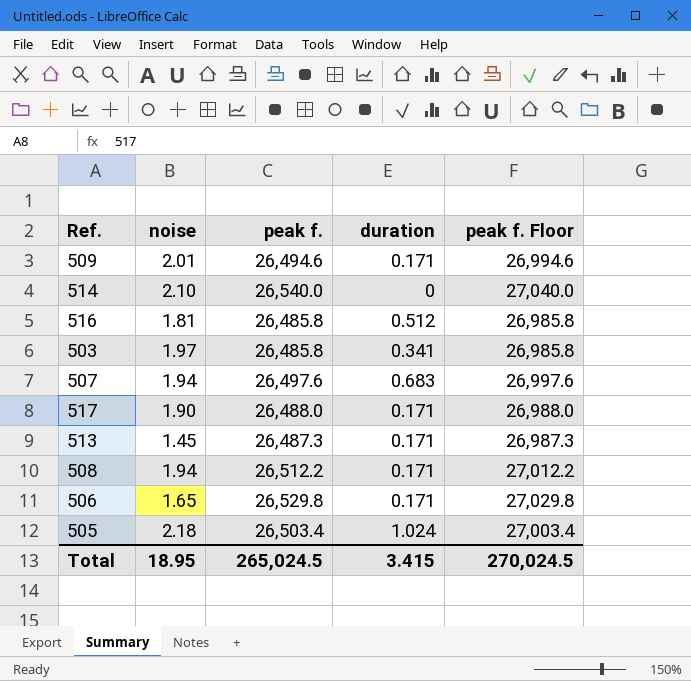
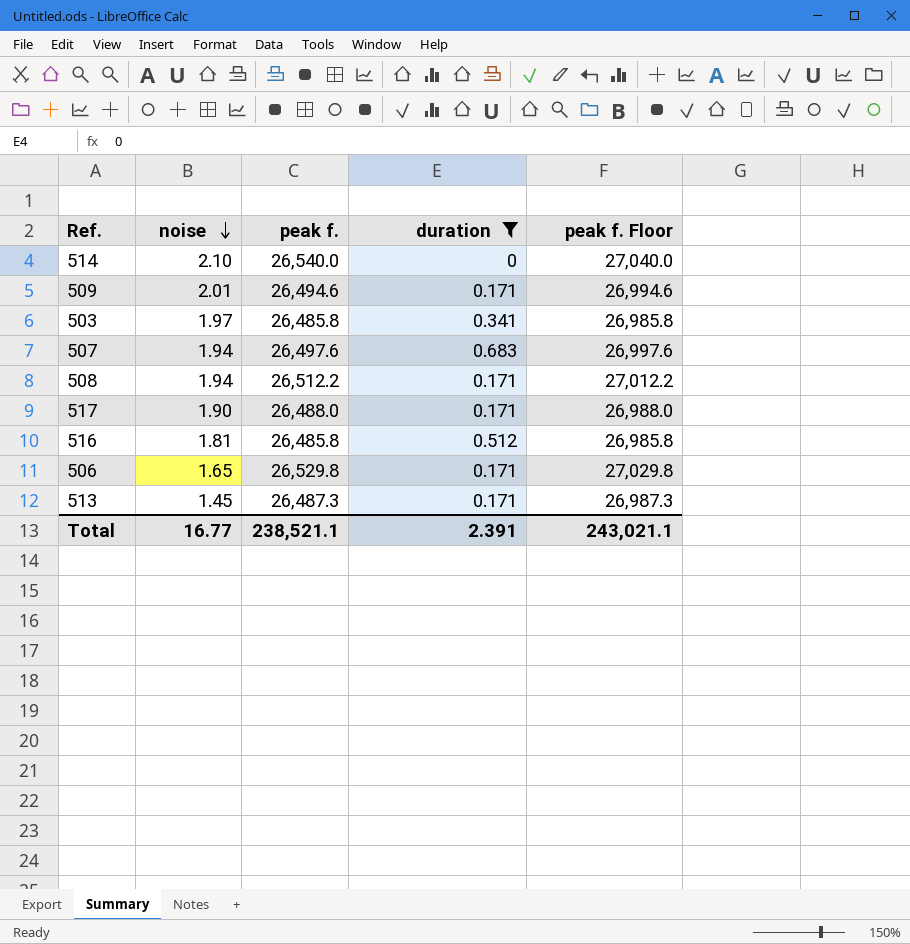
filter: none -> duration != 1.024
row order: none -> noise descending
Total | noise: 18.95 -> 16.77
Total | peak f.: 265,024.5 -> 238,521.1
Total | duration: 3.415 -> 2.391
Total | peak f. Floor: 270,024.5 -> 243,021.1

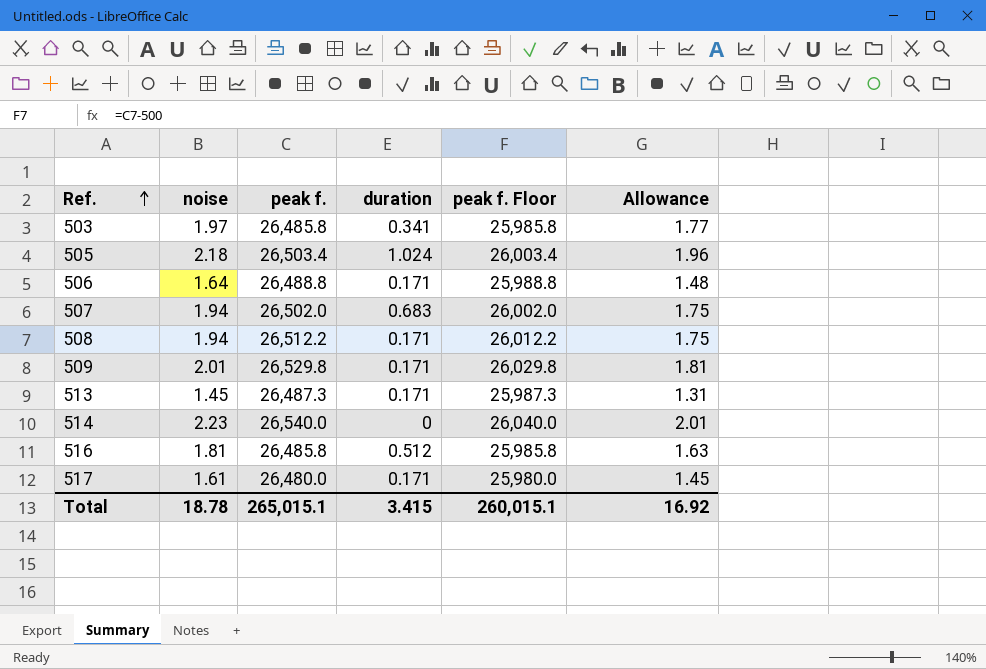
filter: duration != 1.024 -> none
row order: noise descending -> Ref. ascending
column peak f. Floor | formula: [peak f.] + 500 -> [peak f.] - 500
column Allowance | formula: none -> [noise] * 0.9
506 | noise: 1.65 -> 1.64
506 | peak f.: 26,529.8 -> 26,488.8
507 | peak f.: 26,497.6 -> 26,502.0
509 | peak f.: 26,494.6 -> 26,529.8
514 | noise: 2.10 -> 2.23
517 | noise: 1.90 -> 1.61
517 | peak f.: 26,488.0 -> 26,480.0
Total | noise: 16.77 -> 18.78
Total | peak f.: 238,521.1 -> 265,015.1
Total | duration: 2.391 -> 3.415
Total | peak f. Floor: 243,021.1 -> 260,015.1

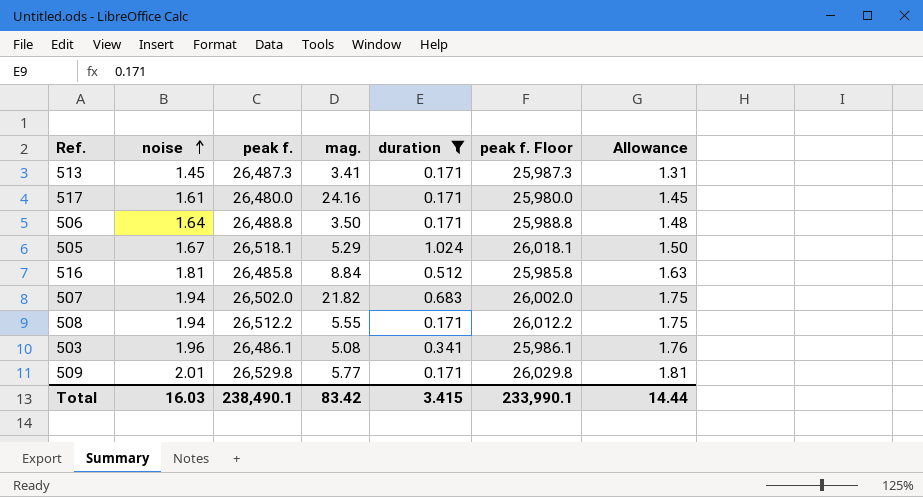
filter: none -> duration != 0
row order: Ref. ascending -> noise ascending
column mag. | position: none -> 4
505 | noise: 2.18 -> 1.67
505 | peak f.: 26,503.4 -> 26,518.1
505 | peak f. Floor: 26,003.4 -> 26,018.1
505 | Allowance: 1.96 -> 1.50
503 | noise: 1.97 -> 1.96
503 | peak f.: 26,485.8 -> 26,486.1
503 | peak f. Floor: 25,985.8 -> 25,986.1
503 | Allowance: 1.77 -> 1.76
Total | noise: 18.78 -> 16.03
Total | peak f.: 265,015.1 -> 238,490.1
Total | peak f. Floor: 260,015.1 -> 233,990.1
Total | Allowance: 16.92 -> 14.44

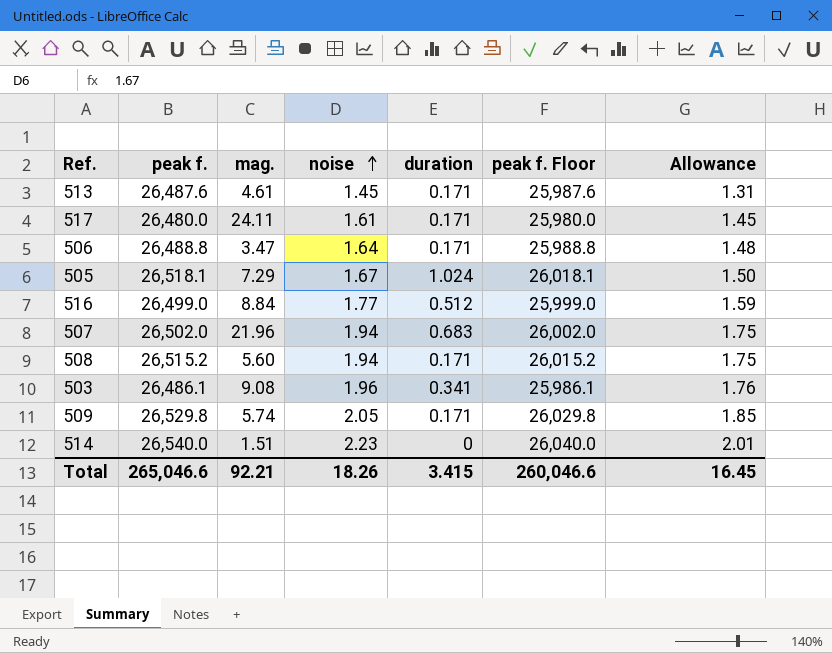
filter: duration != 0 -> none
column noise | position: 2 -> 4
513 | peak f.: 26,487.3 -> 26,487.6
513 | mag.: 3.41 -> 4.61
513 | peak f. Floor: 25,987.3 -> 25,987.6
517 | mag.: 24.16 -> 24.11
506 | mag.: 3.50 -> 3.47
505 | mag.: 5.29 -> 7.29
516 | peak f.: 26,485.8 -> 26,499.0
516 | noise: 1.81 -> 1.77
516 | peak f. Floor: 25,985.8 -> 25,999.0
516 | Allowance: 1.63 -> 1.59
507 | mag.: 21.82 -> 21.96
508 | peak f.: 26,512.2 -> 26,515.2
508 | mag.: 5.55 -> 5.60
508 | peak f. Floor: 26,012.2 -> 26,015.2
503 | mag.: 5.08 -> 9.08
509 | mag.: 5.77 -> 5.74
509 | noise: 2.01 -> 2.05
509 | Allowance: 1.81 -> 1.85
Total | peak f.: 238,490.1 -> 265,046.6
Total | mag.: 83.42 -> 92.21
Total | noise: 16.03 -> 18.26
Total | peak f. Floor: 233,990.1 -> 260,046.6
Total | Allowance: 14.44 -> 16.45

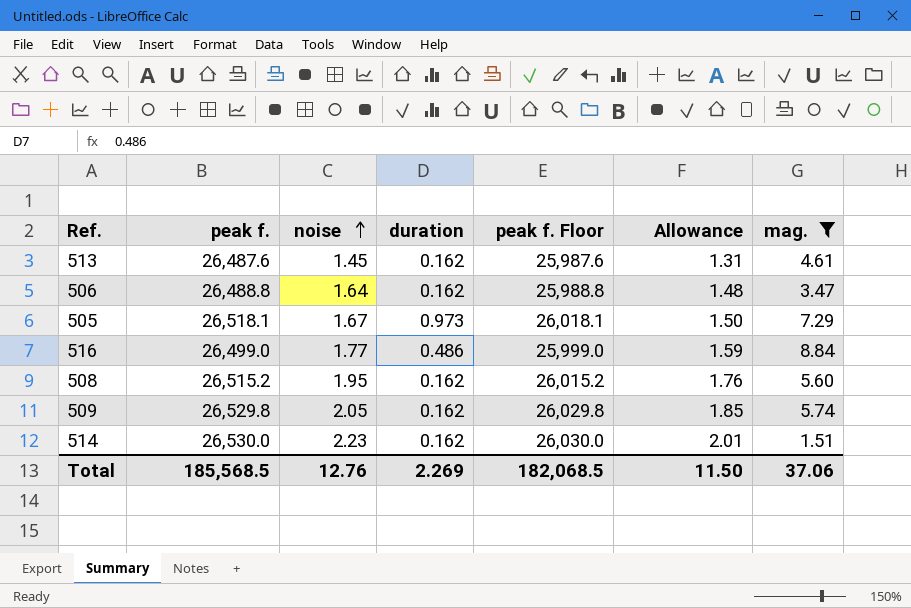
filter: none -> mag. <= 8.84
column mag. | position: 3 -> 7
513 | duration: 0.171 -> 0.162
506 | duration: 0.171 -> 0.162
505 | duration: 1.024 -> 0.973
516 | duration: 0.512 -> 0.486
508 | noise: 1.94 -> 1.95
508 | duration: 0.171 -> 0.162
508 | Allowance: 1.75 -> 1.76
509 | duration: 0.171 -> 0.162
514 | peak f.: 26,540.0 -> 26,530.0
514 | duration: 0 -> 0.162
514 | peak f. Floor: 26,040.0 -> 26,030.0
Total | peak f.: 265,046.6 -> 185,568.5
Total | noise: 18.26 -> 12.76
Total | duration: 3.415 -> 2.269
Total | peak f. Floor: 260,046.6 -> 182,068.5
Total | Allowance: 16.45 -> 11.50
Total | mag.: 92.21 -> 37.06

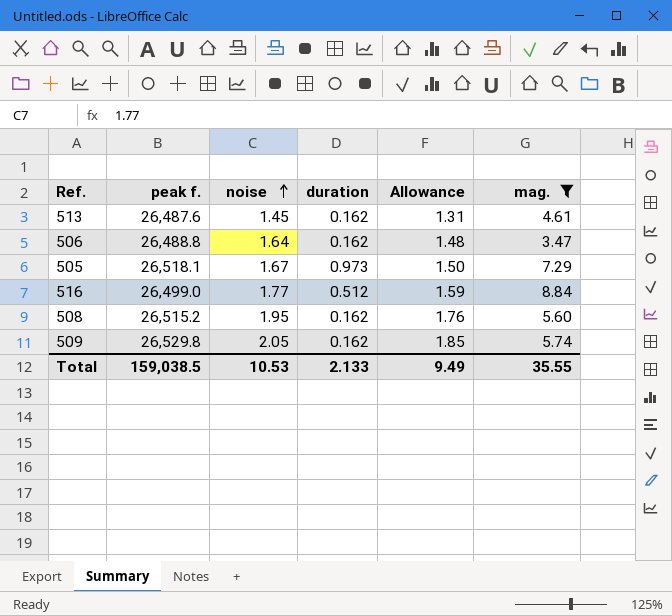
column peak f. Floor | formula: [peak f.] - 500 -> none
row 514: 26,530.0 | 2.23 | 0.162 | 26,030.0 | 2.01 | 1.51 -> none
516 | duration: 0.486 -> 0.512
Total | peak f.: 185,568.5 -> 159,038.5
Total | noise: 12.76 -> 10.53
Total | duration: 2.269 -> 2.133
Total | Allowance: 11.50 -> 9.49
Total | mag.: 37.06 -> 35.55

